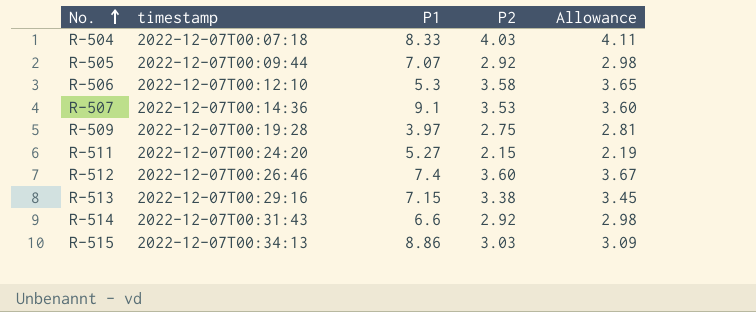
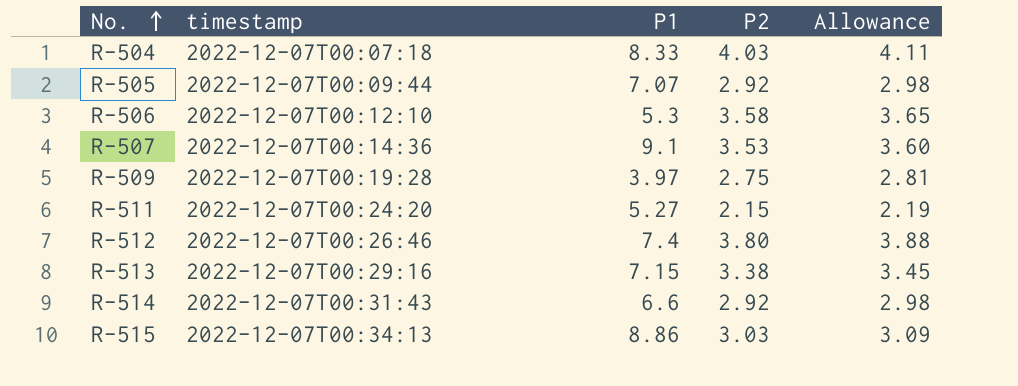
R-512 | P2: 3.60 -> 3.80
R-512 | Allowance: 3.67 -> 3.88

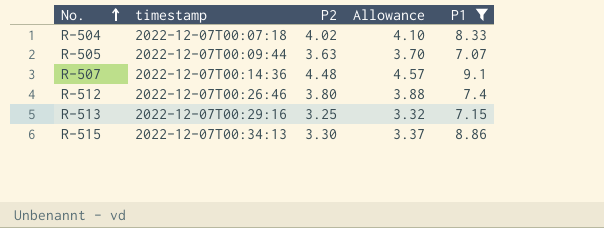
filter: none -> P1 >= 7.07
column P1 | position: 3 -> 5
R-504 | P2: 4.03 -> 4.02
R-504 | Allowance: 4.11 -> 4.10
R-505 | P2: 2.92 -> 3.63
R-505 | Allowance: 2.98 -> 3.70
R-507 | P2: 3.53 -> 4.48
R-507 | Allowance: 3.60 -> 4.57
R-513 | P2: 3.38 -> 3.25
R-513 | Allowance: 3.45 -> 3.32
R-515 | P2: 3.03 -> 3.30
R-515 | Allowance: 3.09 -> 3.37

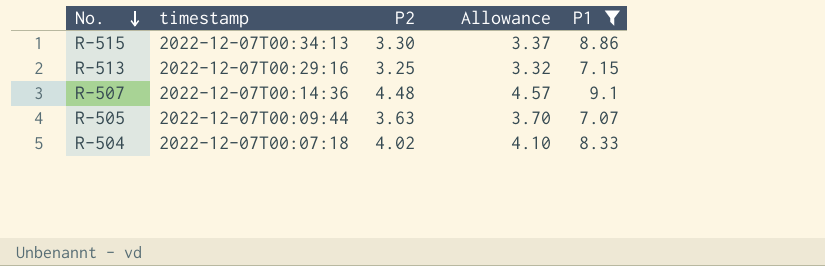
row order: No. ascending -> No. descending
row R-512: 2022-12-07T00:26:46 | 3.80 | 3.88 | 7.4 -> none

